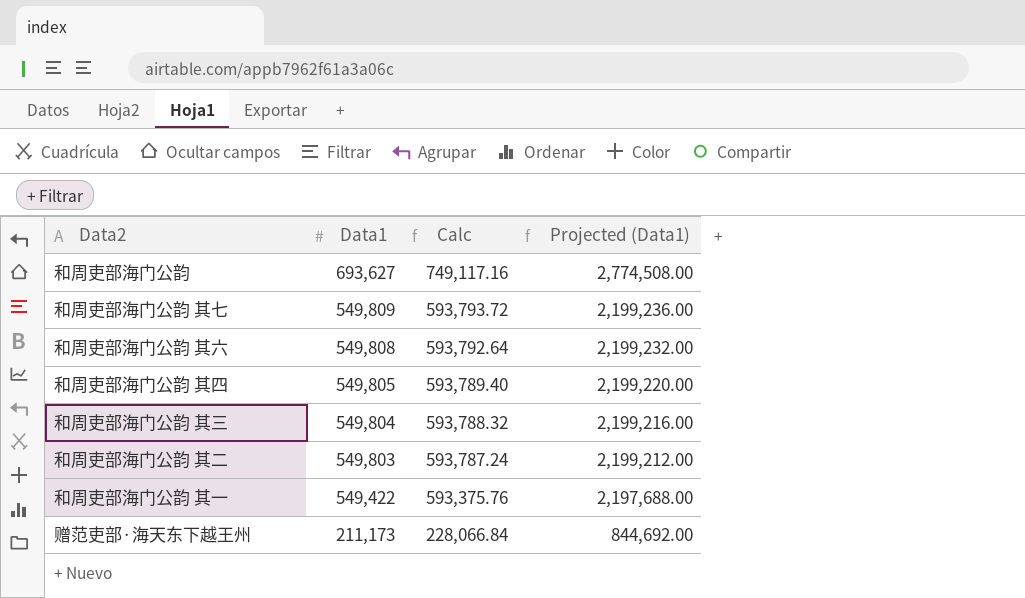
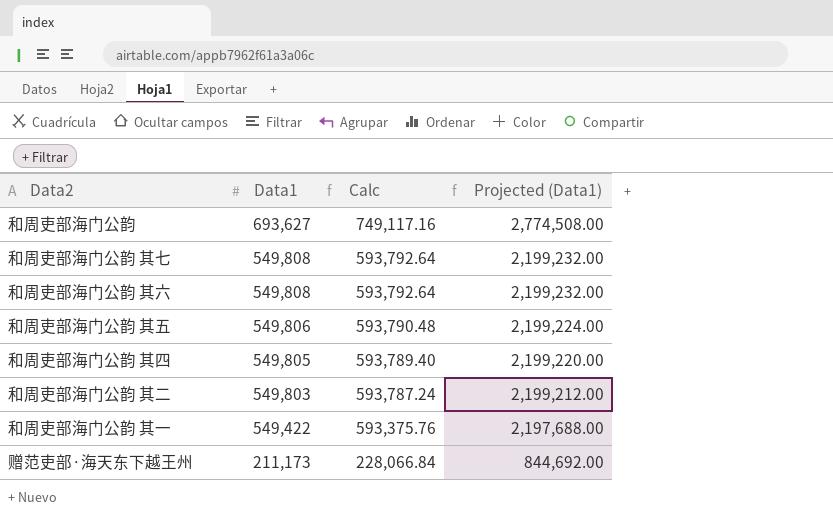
row 和周吏部海门公韵 其三: 549,804 | 593,788.32 | 2,199,216.00 -> none
和周吏部海门公韵 其七 | Data1: 549,809 -> 549,808
和周吏部海门公韵 其七 | Calc: 593,793.72 -> 593,792.64
和周吏部海门公韵 其七 | Projected (Data1): 2,199,236.00 -> 2,199,232.00
row 和周吏部海门公韵 其五: none -> 549,806 | 593,790.48 | 2,199,224.00

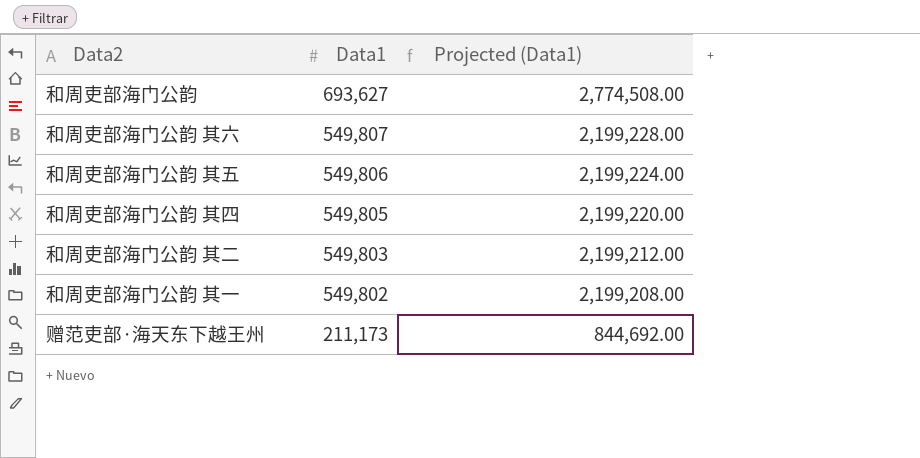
column Calc | formula: [Data1] * 1.08 -> none
row 和周吏部海门公韵 其七: 549,808 | 593,792.64 | 2,199,232.00 -> none
和周吏部海门公韵 其六 | Data1: 549,808 -> 549,807
和周吏部海门公韵 其六 | Projected (Data1): 2,199,232.00 -> 2,199,228.00
和周吏部海门公韵 其一 | Data1: 549,422 -> 549,802
和周吏部海门公韵 其一 | Projected (Data1): 2,197,688.00 -> 2,199,208.00

